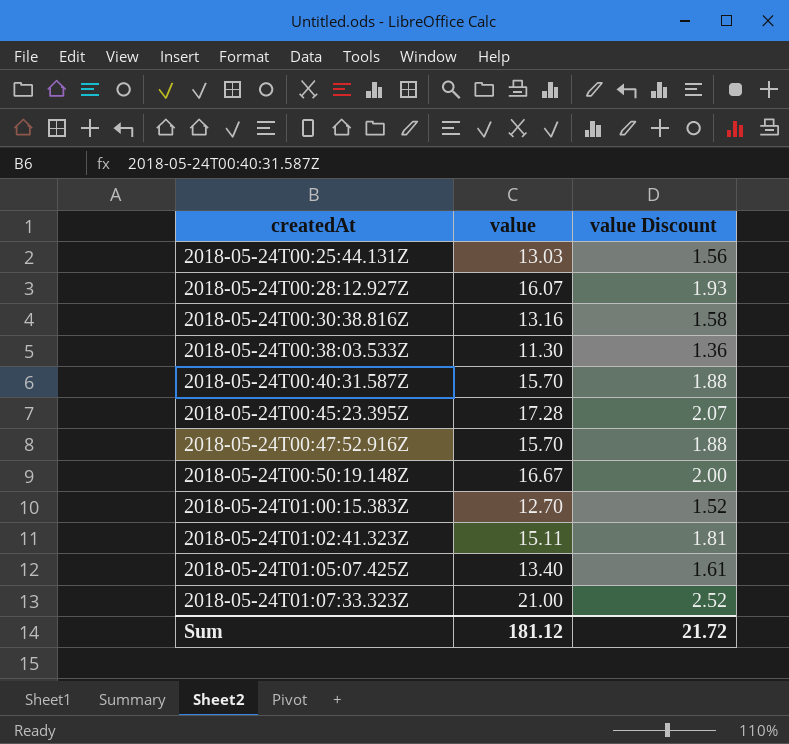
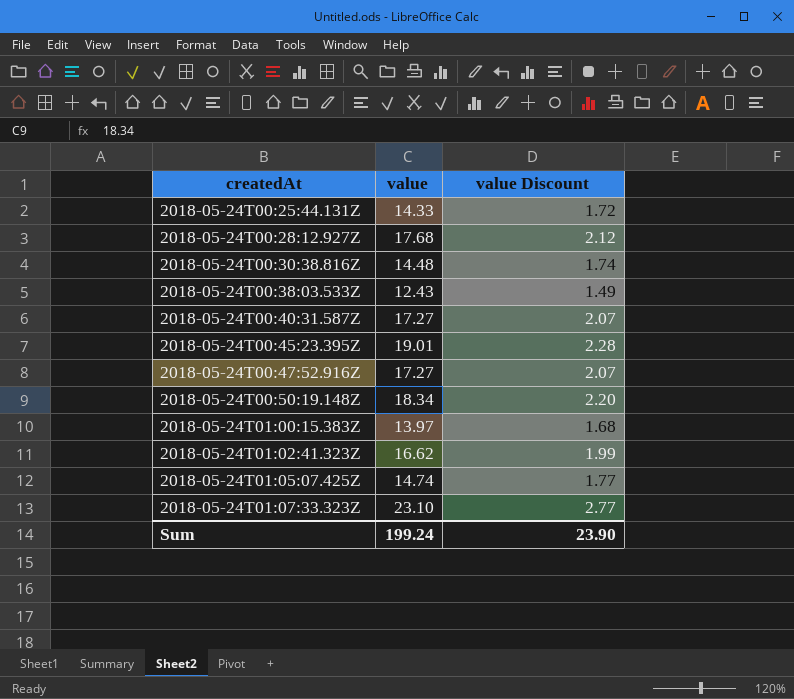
2018-05-24T00:25:44.131Z | value: 13.03 -> 14.33
2018-05-24T00:25:44.131Z | value Discount: 1.56 -> 1.72
2018-05-24T00:28:12.927Z | value: 16.07 -> 17.68
2018-05-24T00:28:12.927Z | value Discount: 1.93 -> 2.12
2018-05-24T00:30:38.816Z | value: 13.16 -> 14.48
2018-05-24T00:30:38.816Z | value Discount: 1.58 -> 1.74
2018-05-24T00:38:03.533Z | value: 11.30 -> 12.43
2018-05-24T00:38:03.533Z | value Discount: 1.36 -> 1.49
2018-05-24T00:40:31.587Z | value: 15.70 -> 17.27
2018-05-24T00:40:31.587Z | value Discount: 1.88 -> 2.07
2018-05-24T00:45:23.395Z | value: 17.28 -> 19.01
2018-05-24T00:45:23.395Z | value Discount: 2.07 -> 2.28
2018-05-24T00:47:52.916Z | value: 15.70 -> 17.27
2018-05-24T00:47:52.916Z | value Discount: 1.88 -> 2.07
2018-05-24T00:50:19.148Z | value: 16.67 -> 18.34
2018-05-24T00:50:19.148Z | value Discount: 2.00 -> 2.20
2018-05-24T01:00:15.383Z | value: 12.70 -> 13.97
2018-05-24T01:00:15.383Z | value Discount: 1.52 -> 1.68
2018-05-24T01:02:41.323Z | value: 15.11 -> 16.62
2018-05-24T01:02:41.323Z | value Discount: 1.81 -> 1.99
2018-05-24T01:05:07.425Z | value: 13.40 -> 14.74
2018-05-24T01:05:07.425Z | value Discount: 1.61 -> 1.77
2018-05-24T01:07:33.323Z | value: 21.00 -> 23.10
2018-05-24T01:07:33.323Z | value Discount: 2.52 -> 2.77
Sum | value: 181.12 -> 199.24
Sum | value Discount: 21.72 -> 23.90

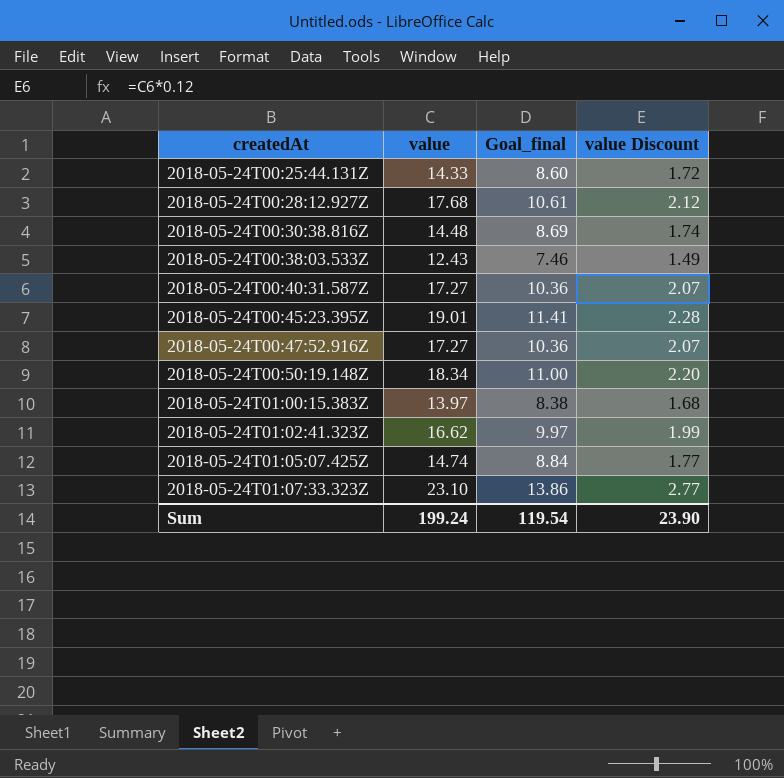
column Goal_final | formula: none -> [value] * 0.6

